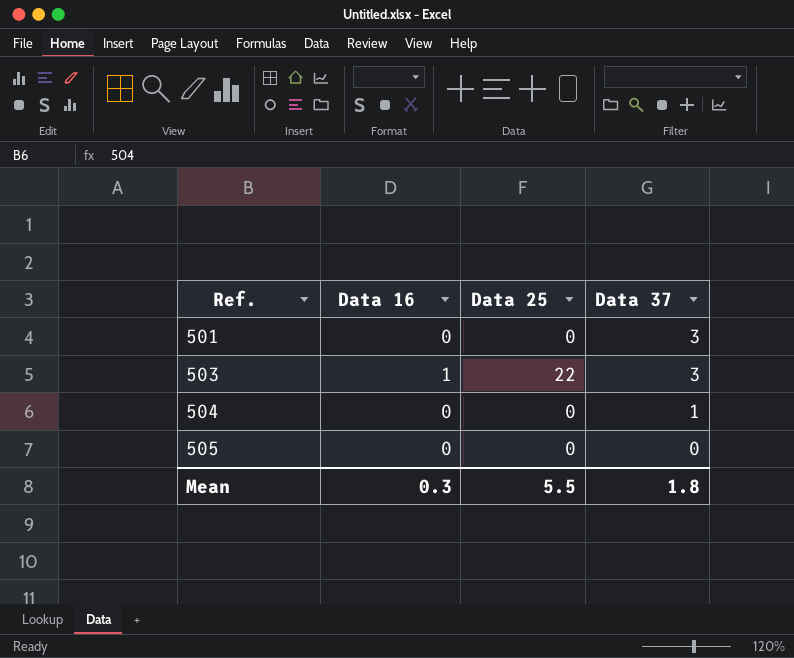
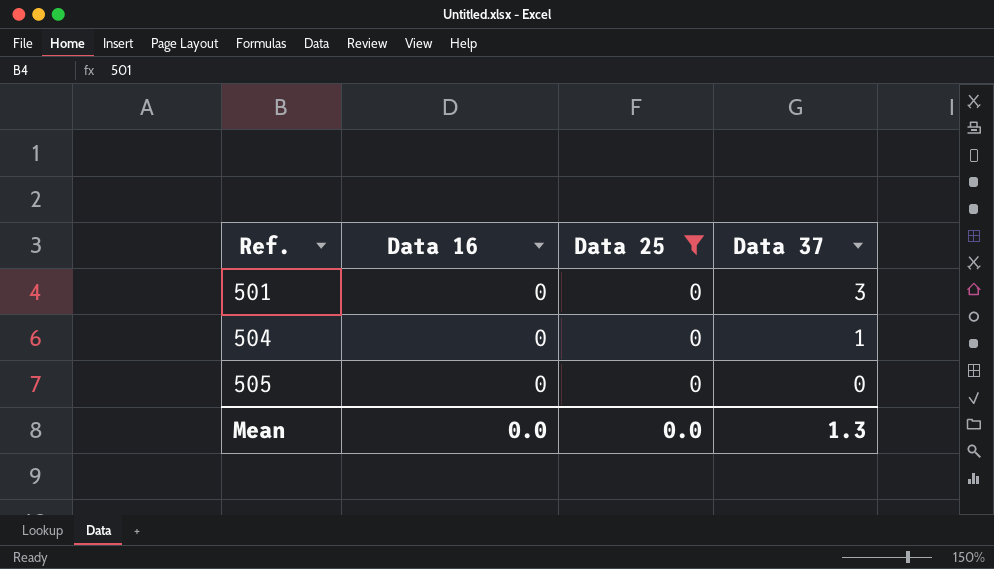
filter: none -> Data 25 = 0
Mean | Data 16: 0.3 -> 0.0
Mean | Data 25: 5.5 -> 0.0
Mean | Data 37: 1.8 -> 1.3

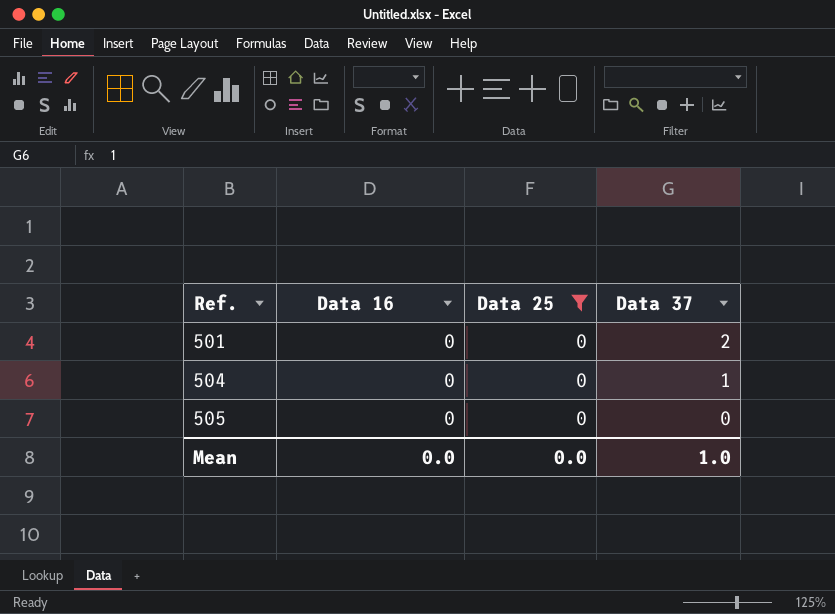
501 | Data 37: 3 -> 2
Mean | Data 37: 1.3 -> 1.0

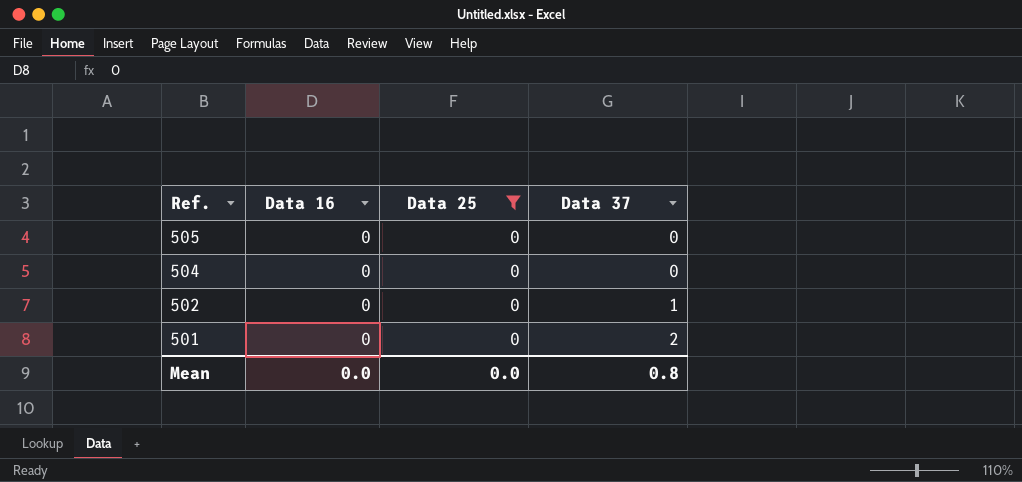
row order: Ref. ascending -> Ref. descending
504 | Data 37: 1 -> 0
row 502: none -> 0 | 0 | 1
Mean | Data 37: 1.0 -> 0.8

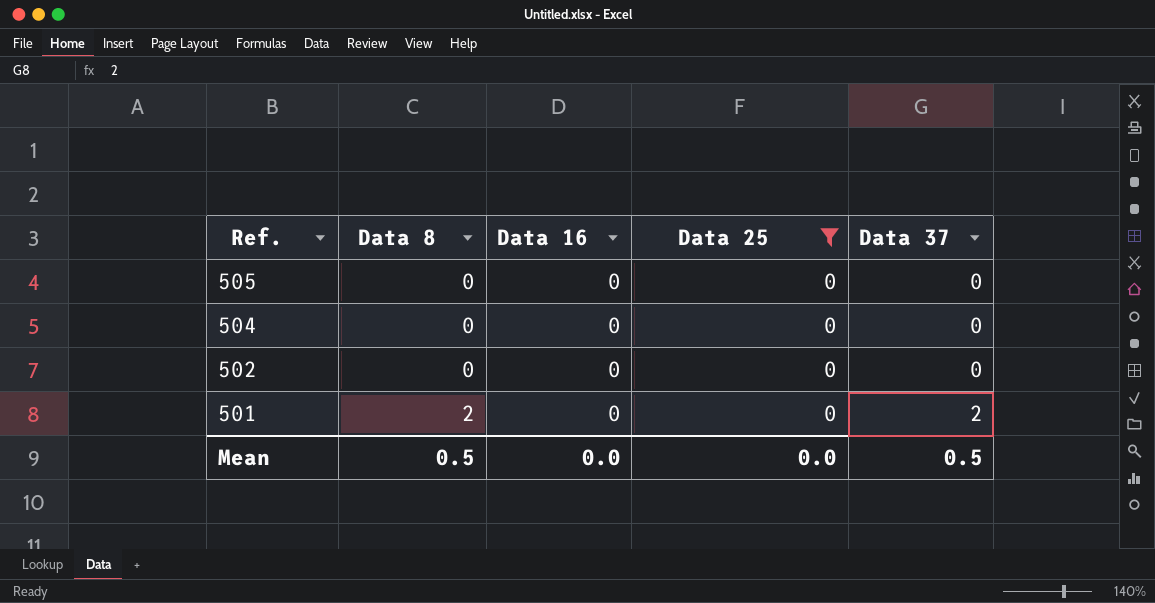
column Data 8 | position: none -> 2
502 | Data 37: 1 -> 0
Mean | Data 37: 0.8 -> 0.5

